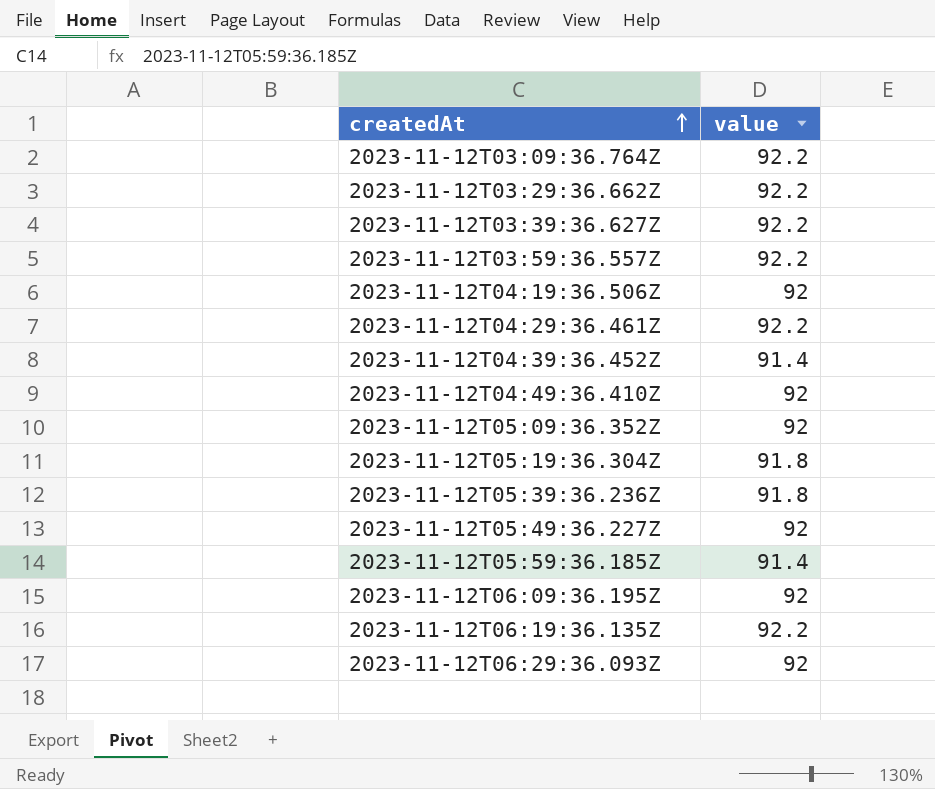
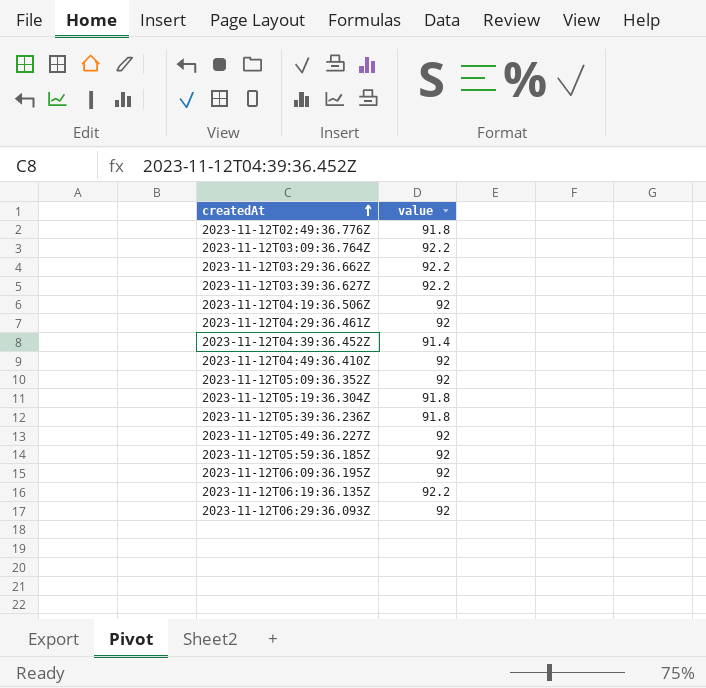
row 2023-11-12T03:59:36.557Z: 92.2 -> none
row 2023-11-12T02:49:36.776Z: none -> 91.8
2023-11-12T04:29:36.461Z | value: 92.2 -> 92
2023-11-12T05:59:36.185Z | value: 91.4 -> 92

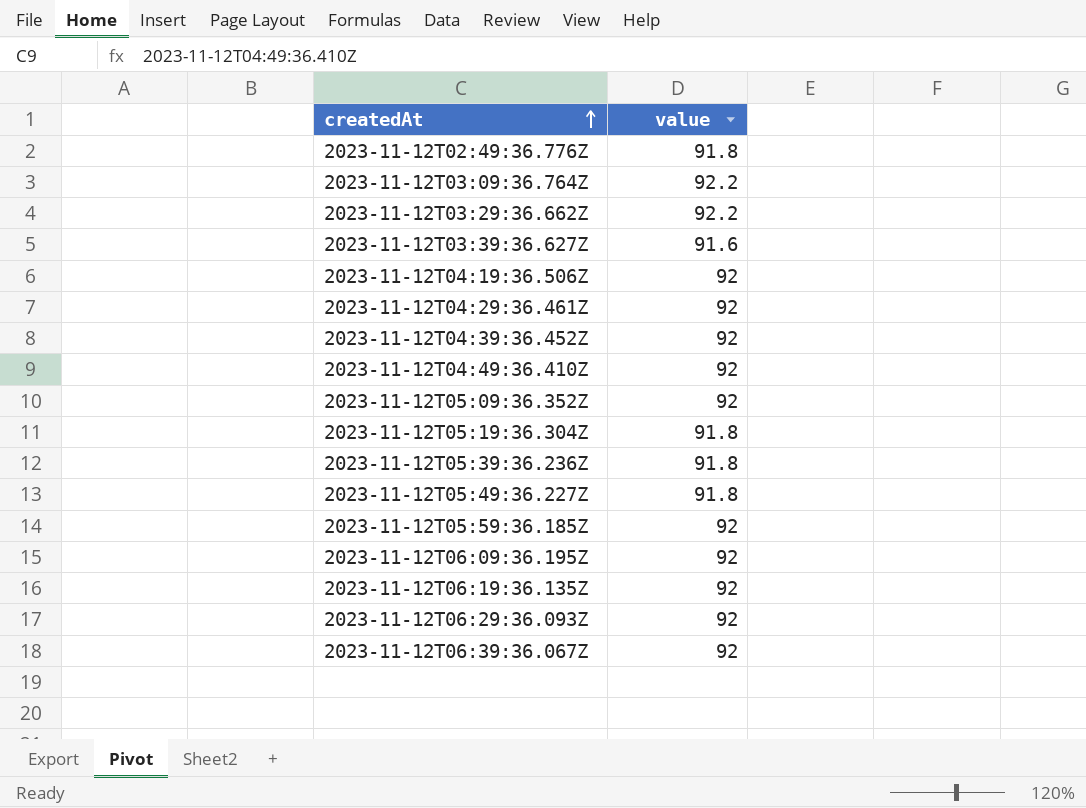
2023-11-12T03:39:36.627Z | value: 92.2 -> 91.6
2023-11-12T04:39:36.452Z | value: 91.4 -> 92
2023-11-12T05:49:36.227Z | value: 92 -> 91.8
2023-11-12T06:19:36.135Z | value: 92.2 -> 92
row 2023-11-12T06:39:36.067Z: none -> 92

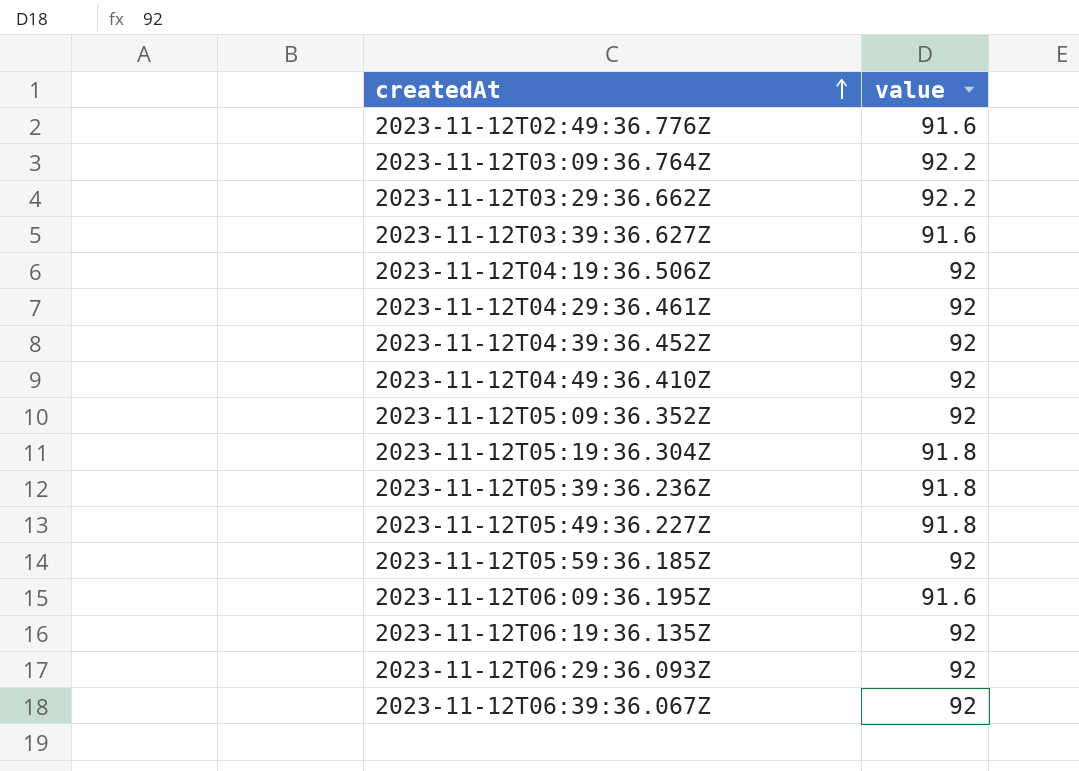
2023-11-12T02:49:36.776Z | value: 91.8 -> 91.6
2023-11-12T06:09:36.195Z | value: 92 -> 91.6

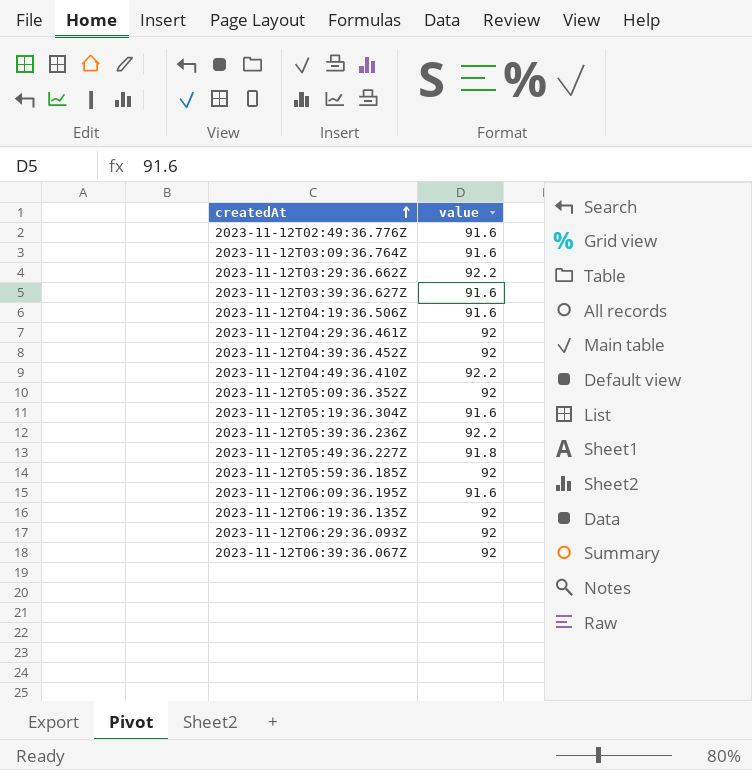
2023-11-12T03:09:36.764Z | value: 92.2 -> 91.6
2023-11-12T04:19:36.506Z | value: 92 -> 91.6
2023-11-12T04:49:36.410Z | value: 92 -> 92.2
2023-11-12T05:19:36.304Z | value: 91.8 -> 91.6
2023-11-12T05:39:36.236Z | value: 91.8 -> 92.2

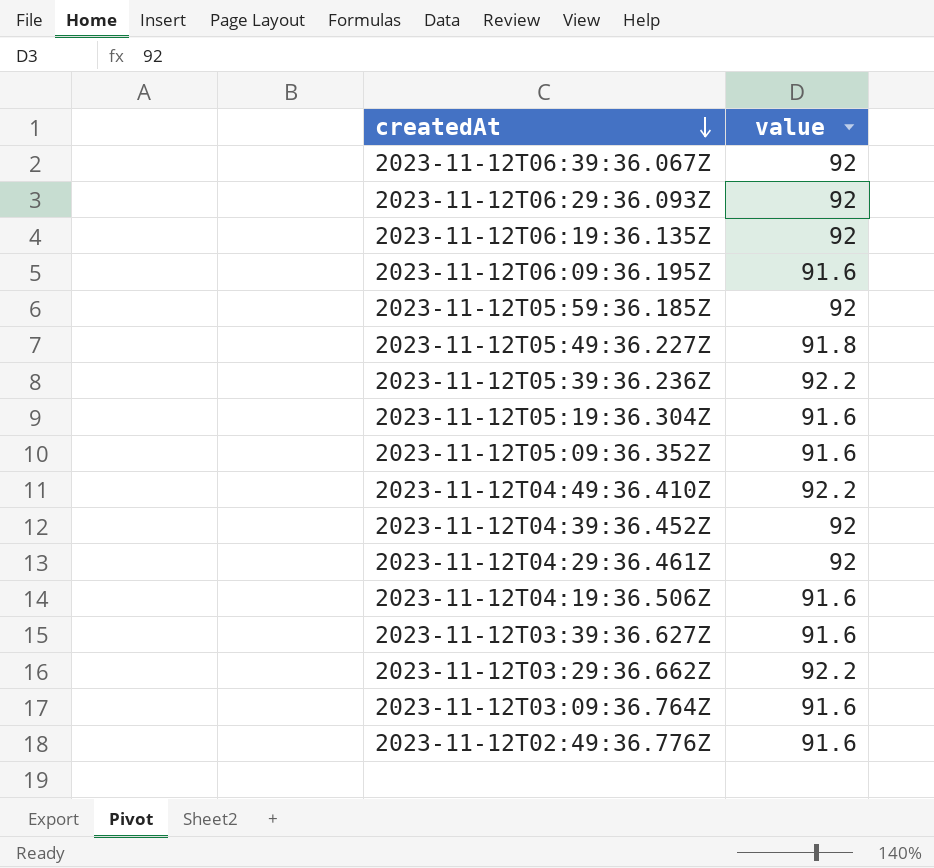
row order: createdAt ascending -> createdAt descending
2023-11-12T05:09:36.352Z | value: 92 -> 91.6

